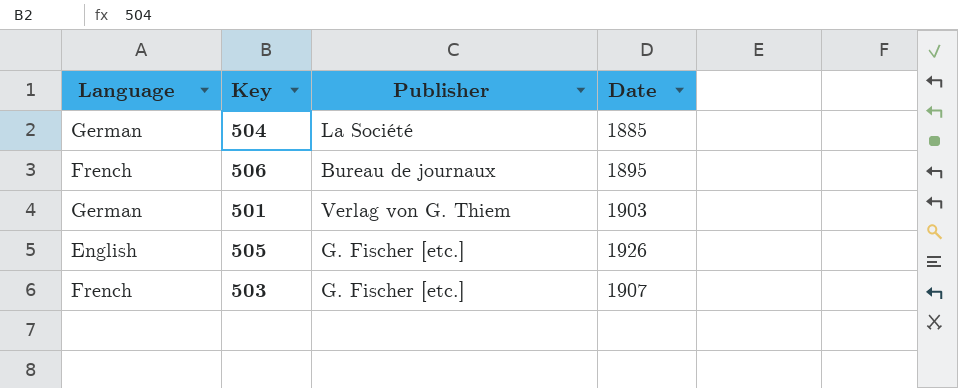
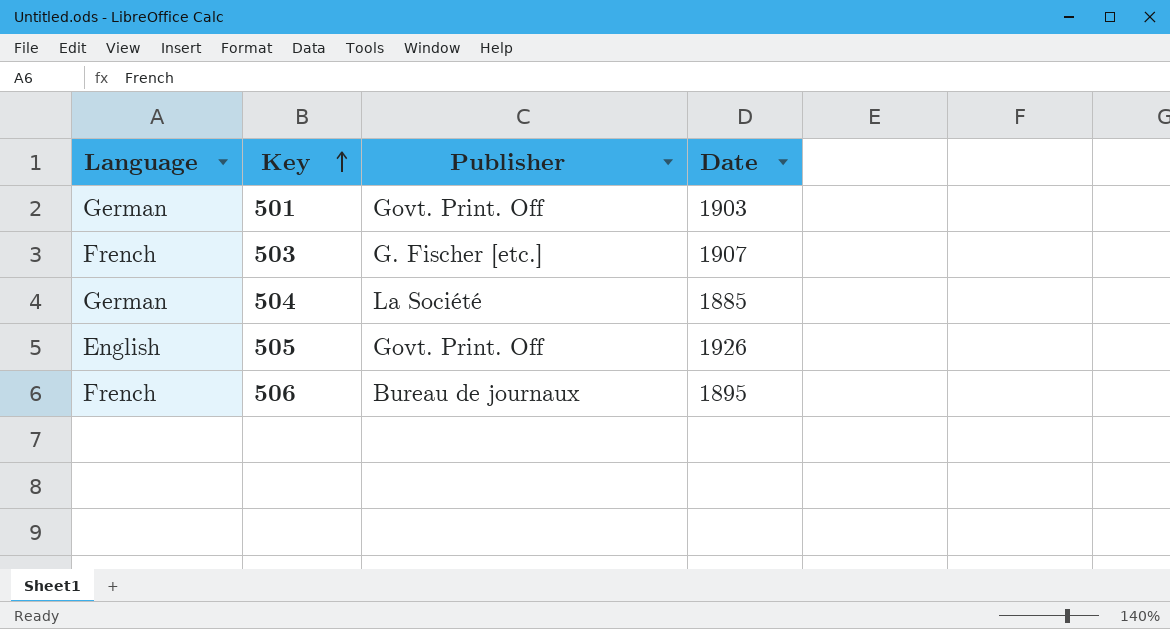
row order: none -> Key ascending
501 | Publisher: Verlag von G. Thiem -> Govt. Print. Off
505 | Publisher: G. Fischer [etc.] -> Govt. Print. Off

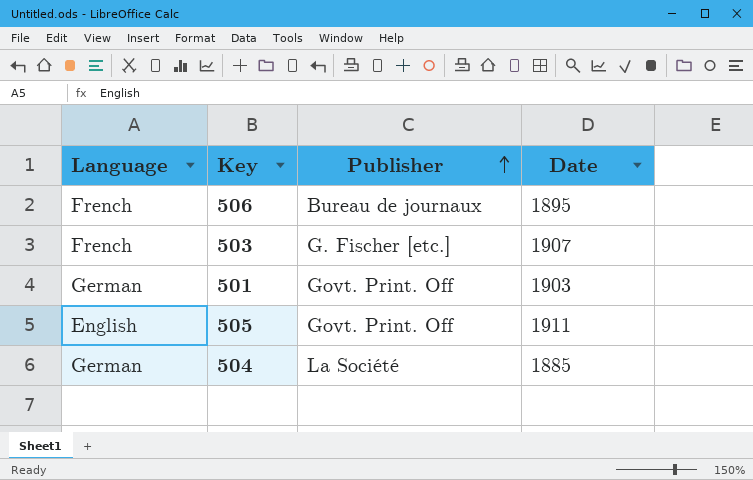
row order: Key ascending -> Publisher ascending
505 | Date: 1926 -> 1911

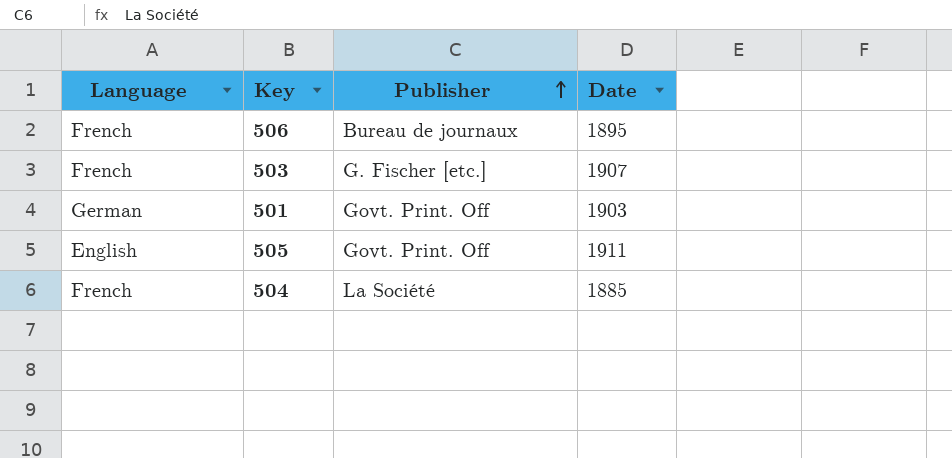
504 | Language: German -> French

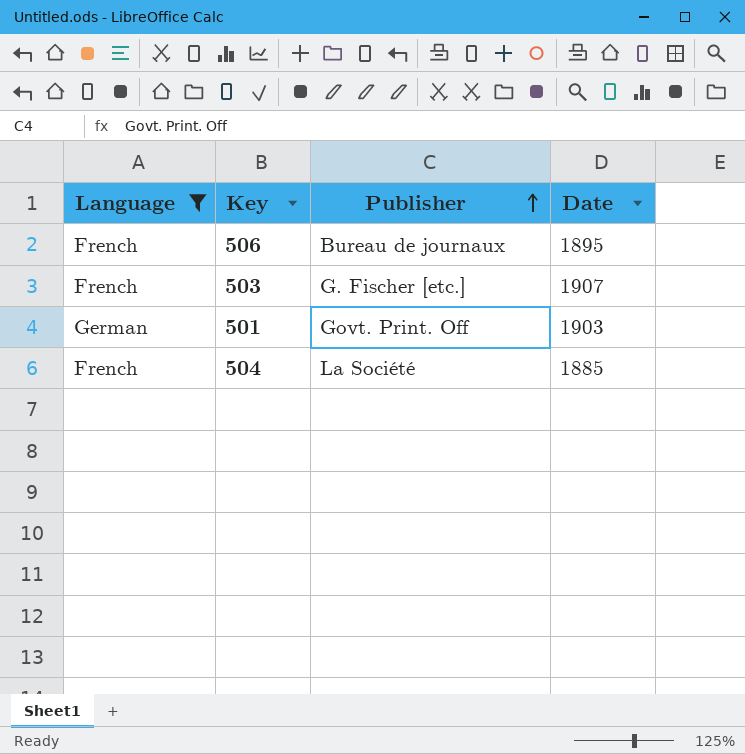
filter: none -> Language != English

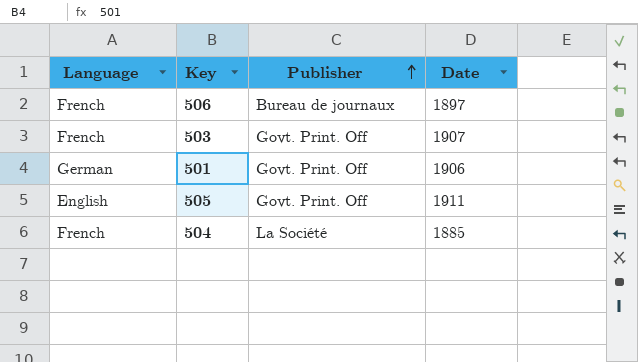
filter: Language != English -> none
506 | Date: 1895 -> 1897
503 | Publisher: G. Fischer [etc.] -> Govt. Print. Off
501 | Date: 1903 -> 1906

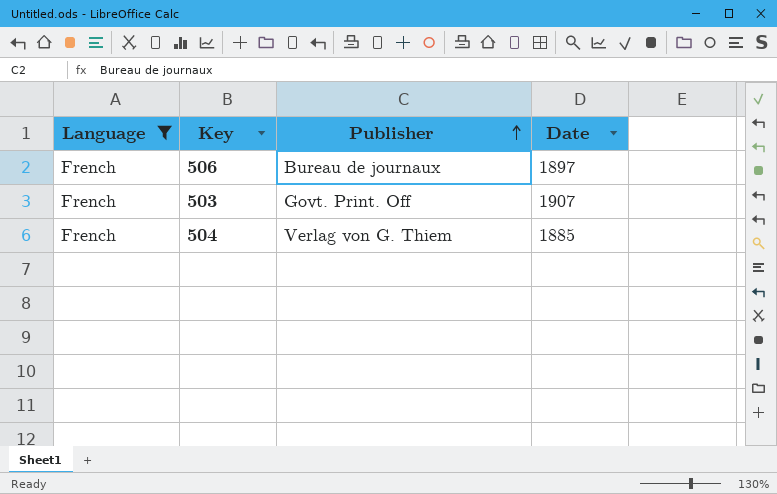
filter: none -> Language = French
504 | Publisher: La Société -> Verlag von G. Thiem

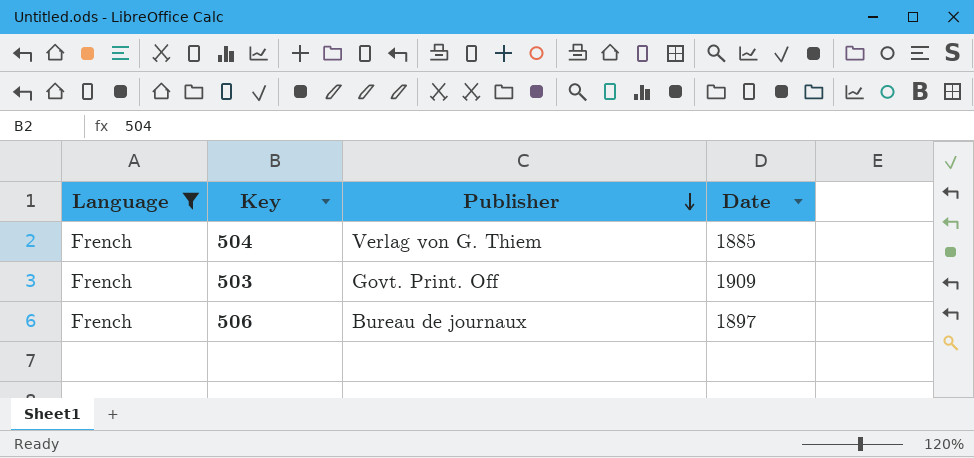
row order: Publisher ascending -> Publisher descending
503 | Date: 1907 -> 1909

